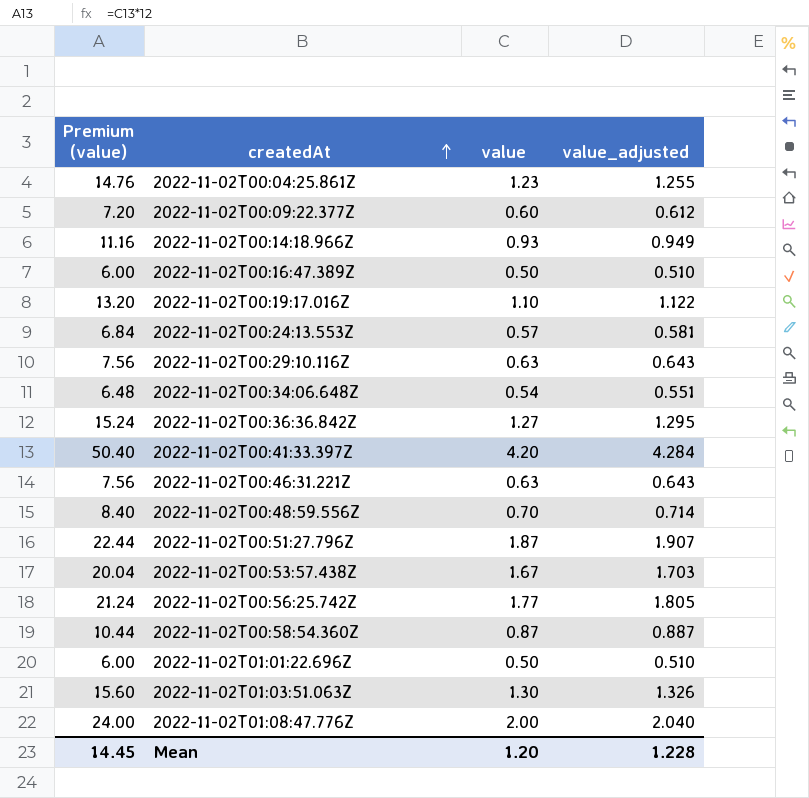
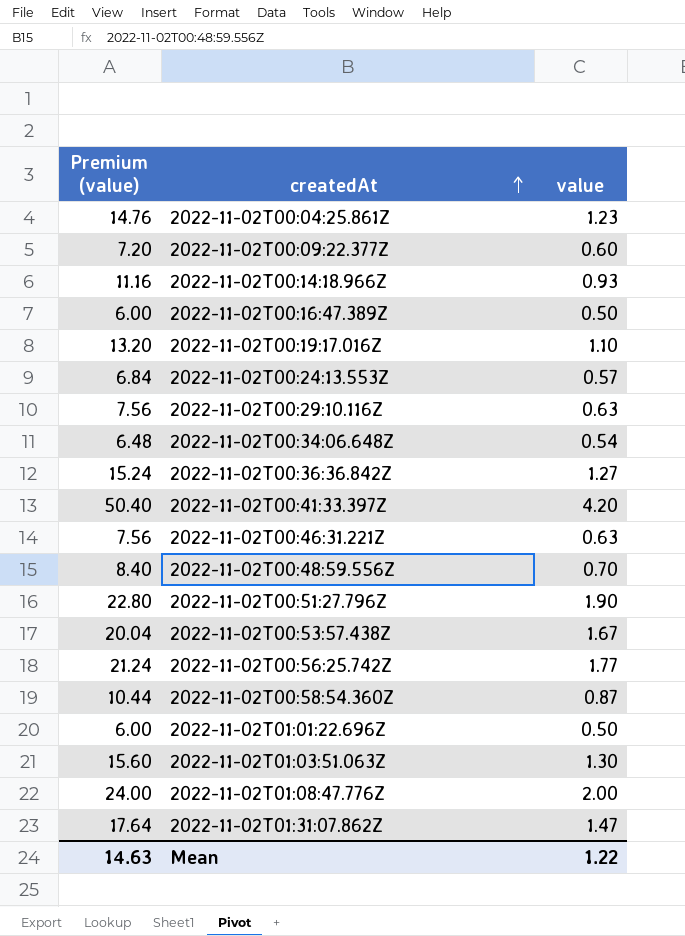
column value_adjusted | formula: [value] * 1.02 -> none
2022-11-02T00:51:27.796Z | Premium (value): 22.44 -> 22.80
2022-11-02T00:51:27.796Z | value: 1.87 -> 1.90
row 2022-11-02T01:31:07.862Z: none -> 17.64 | 1.47
Mean | Premium (value): 14.45 -> 14.63
Mean | value: 1.20 -> 1.22

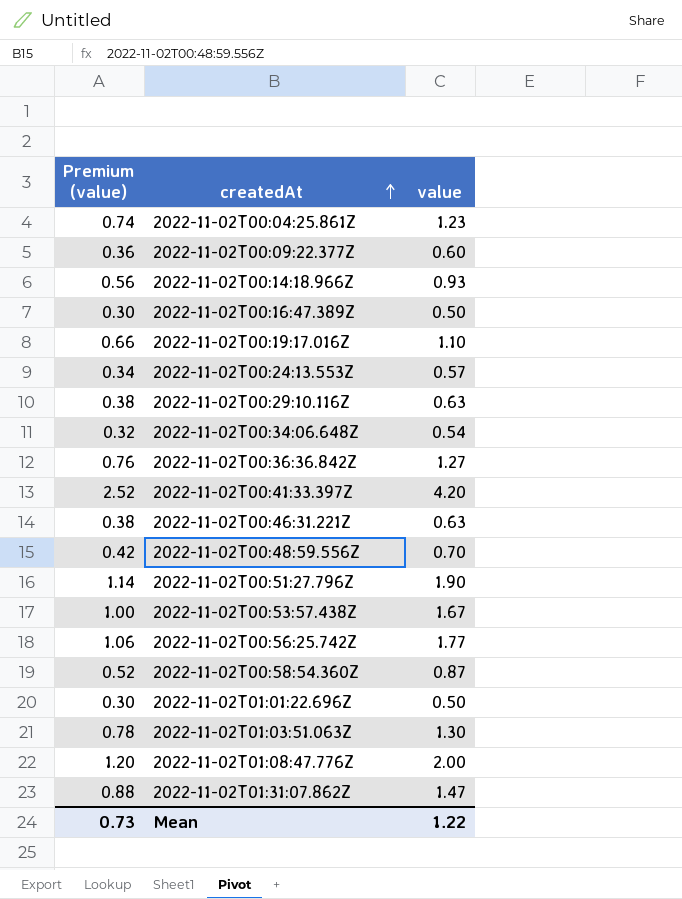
column Premium (value) | formula: [value] * 12 -> [value] * 0.6
Mean | Premium (value): 14.63 -> 0.73

